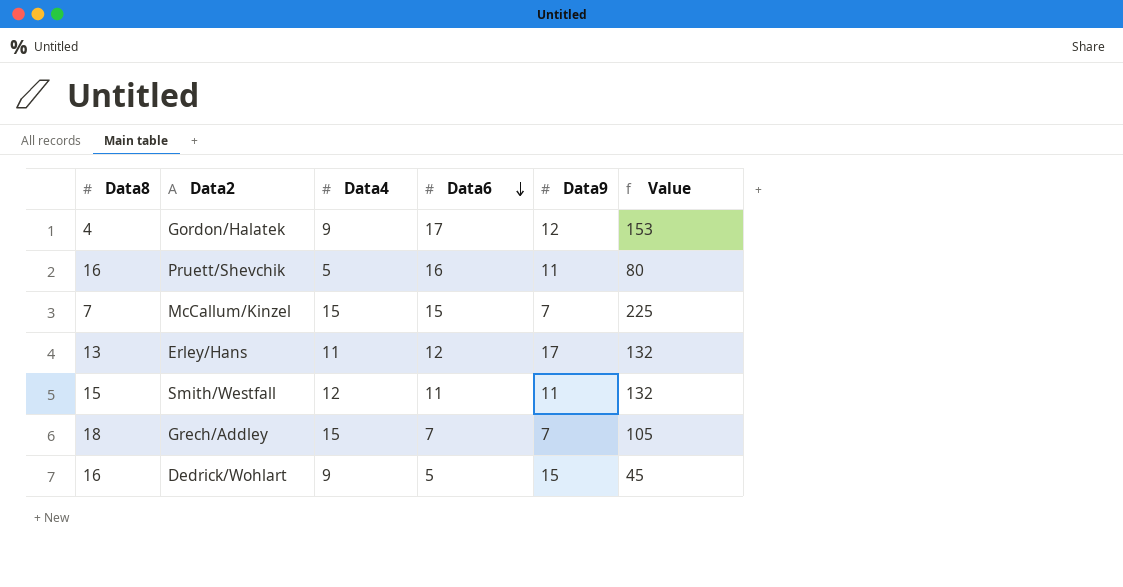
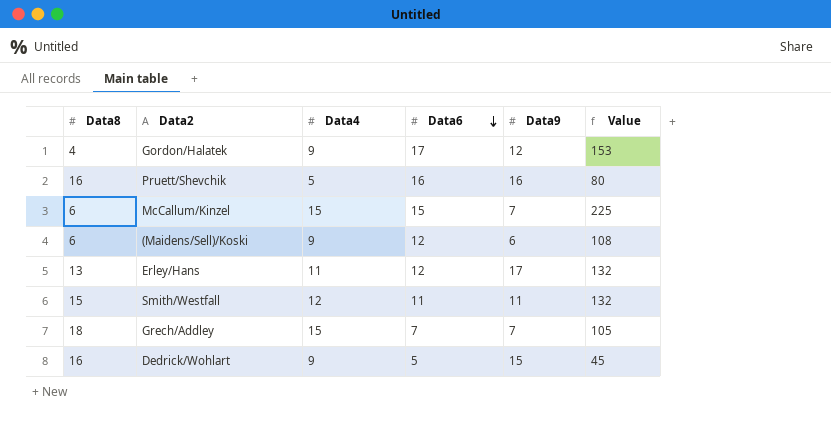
Pruett/Shevchik | Data9: 11 -> 16
McCallum/Kinzel | Data8: 7 -> 6
row (Maidens/Sell)/Koski: none -> 6 | 9 | 12 | 6 | 108

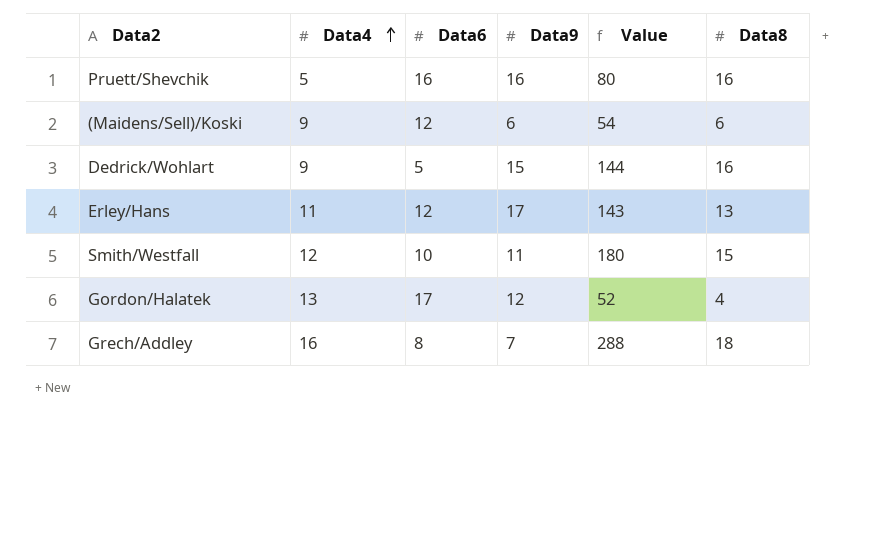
row order: Data6 descending -> Data4 ascending
column Value | formula: [Data4] * [Data6] -> [Data4] * [Data8]
column Data8 | position: 1 -> 6
row McCallum/Kinzel: 6 | 15 | 15 | 7 | 225 -> none
Smith/Westfall | Data6: 11 -> 10
Gordon/Halatek | Data4: 9 -> 13
Grech/Addley | Data4: 15 -> 16
Grech/Addley | Data6: 7 -> 8

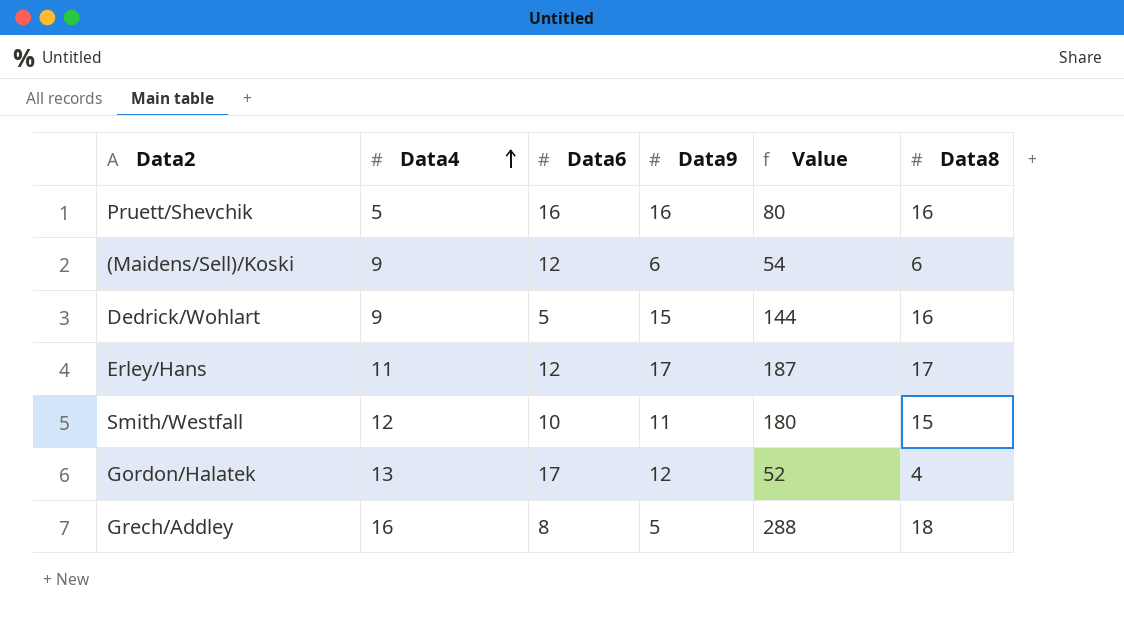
Erley/Hans | Value: 143 -> 187
Erley/Hans | Data8: 13 -> 17
Grech/Addley | Data9: 7 -> 5

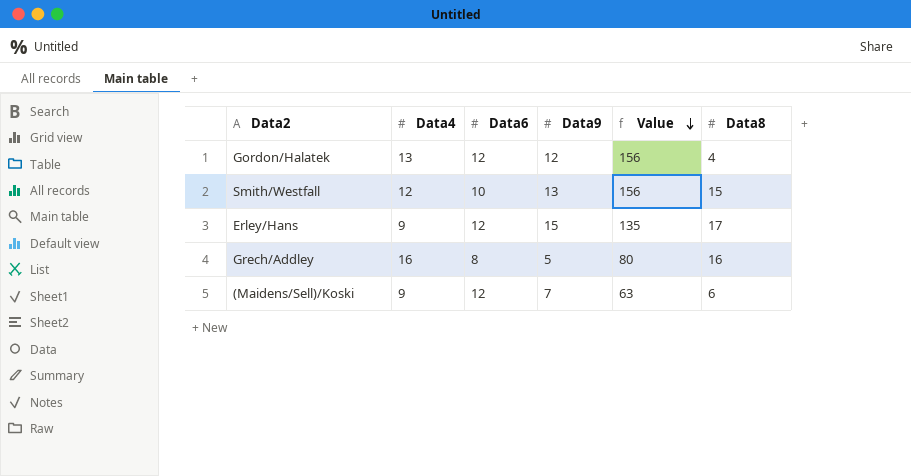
row order: Data4 ascending -> Value descending
column Value | formula: [Data4] * [Data8] -> [Data4] * [Data9]
row Pruett/Shevchik: 5 | 16 | 16 | 80 | 16 -> none
row Dedrick/Wohlart: 9 | 5 | 15 | 144 | 16 -> none
Gordon/Halatek | Data6: 17 -> 12
Smith/Westfall | Data9: 11 -> 13
Erley/Hans | Data4: 11 -> 9
Erley/Hans | Data9: 17 -> 15
Grech/Addley | Data8: 18 -> 16
(Maidens/Sell)/Koski | Data9: 6 -> 7

